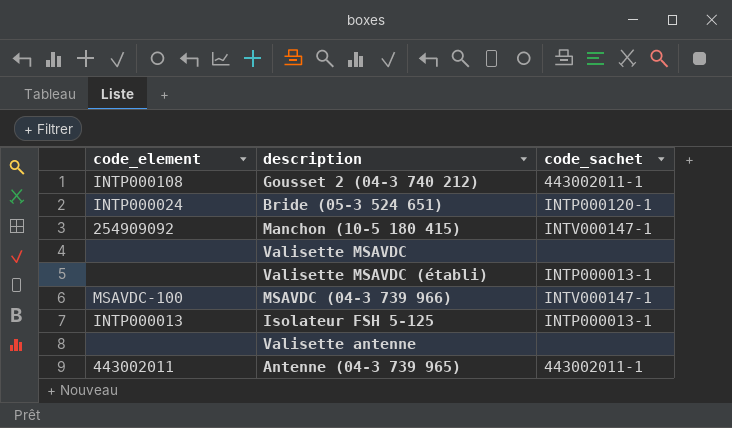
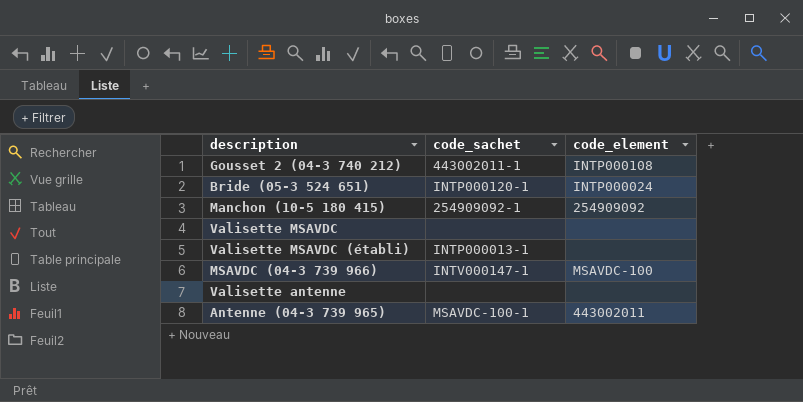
column code_element | position: 1 -> 3
row Isolateur FSH 5-125: INTP000013 | INTP000013-1 -> none
Manchon (10-5 180 415) | code_sachet: INTV000147-1 -> 254909092-1
Antenne (04-3 739 965) | code_sachet: 443002011-1 -> MSAVDC-100-1

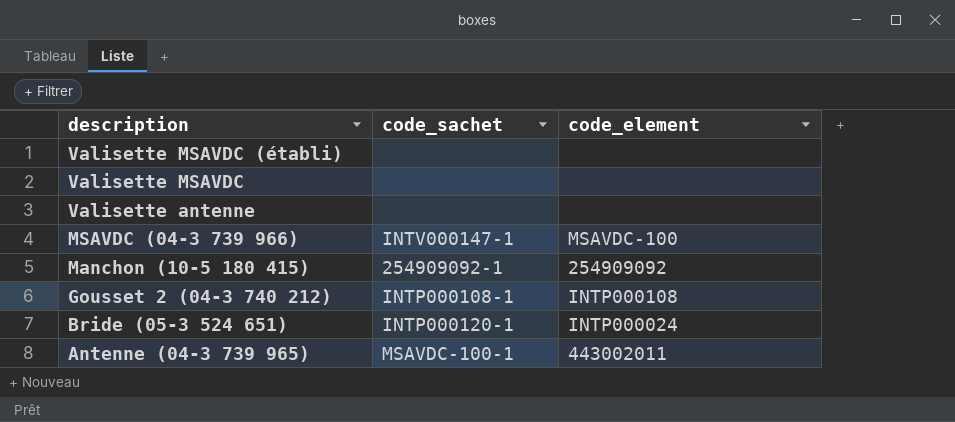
row order: none -> description descending
Valisette MSAVDC (établi) | code_sachet: INTP000013-1 -> none
Gousset 2 (04-3 740 212) | code_sachet: 443002011-1 -> INTP000108-1

